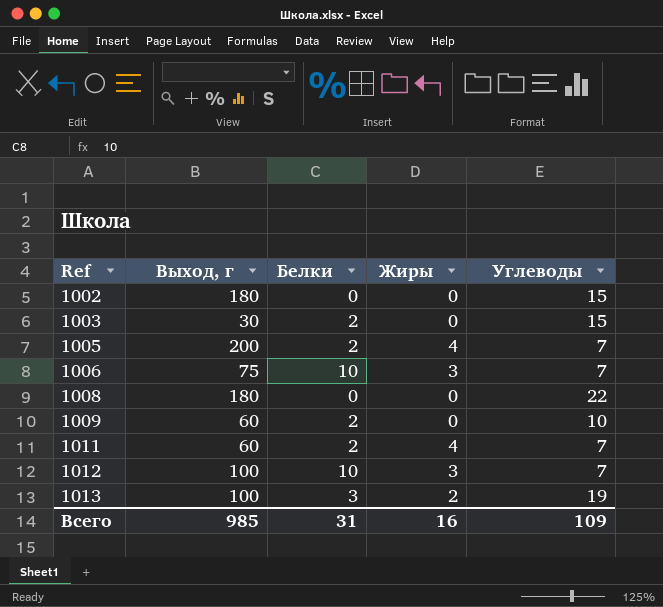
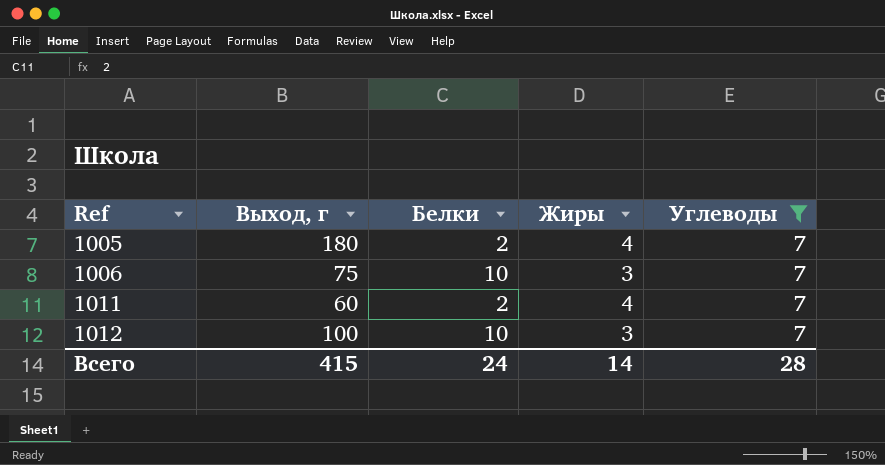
filter: none -> Углеводы = 7
1005 | Выход, г: 200 -> 180
Всего | Выход, г: 985 -> 415
Всего | Белки: 31 -> 24
Всего | Жиры: 16 -> 14
Всего | Углеводы: 109 -> 28

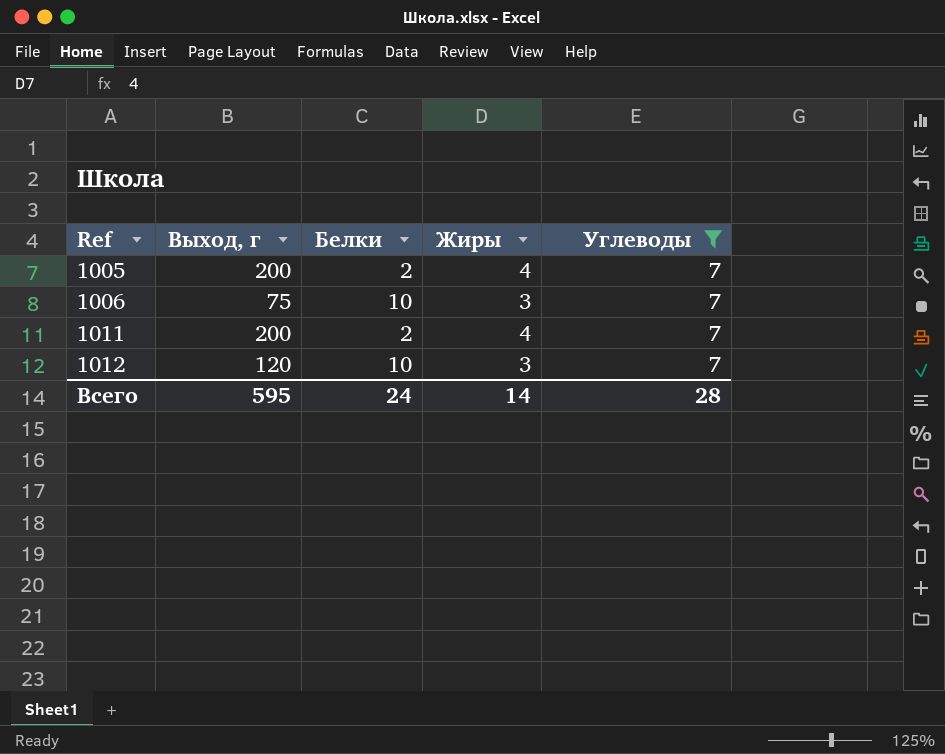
1005 | Выход, г: 180 -> 200
1011 | Выход, г: 60 -> 200
1012 | Выход, г: 100 -> 120
Всего | Выход, г: 415 -> 595

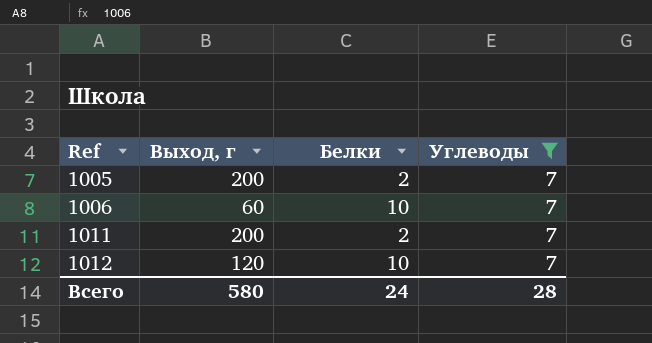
column Жиры | position: 4 -> none
1006 | Выход, г: 75 -> 60
Всего | Выход, г: 595 -> 580

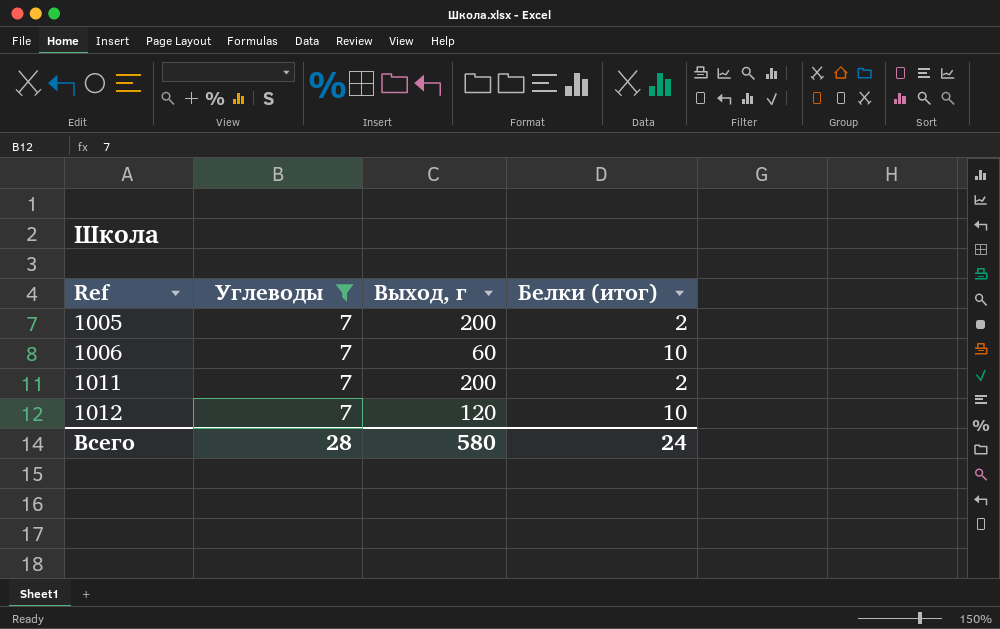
column Углеводы | position: 4 -> 2
column name: Белки -> Белки (итог)

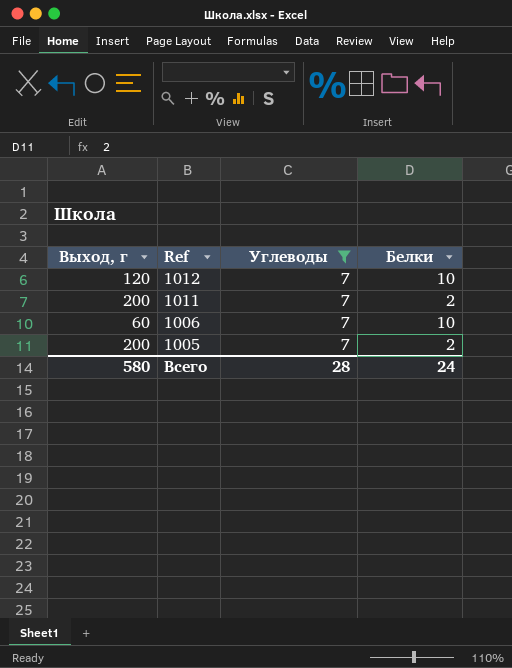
row order: Ref ascending -> Ref descending
column Выход, г | position: 3 -> 1
column name: Белки (итог) -> Белки

